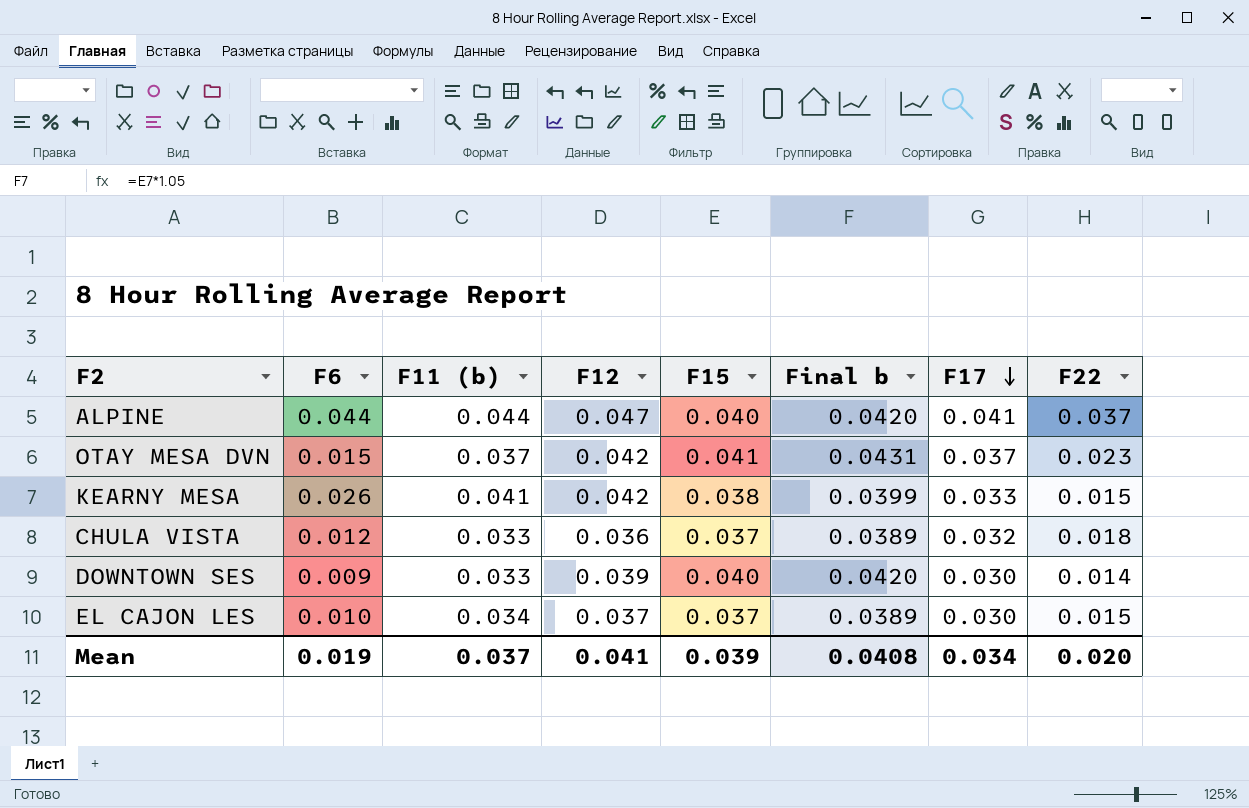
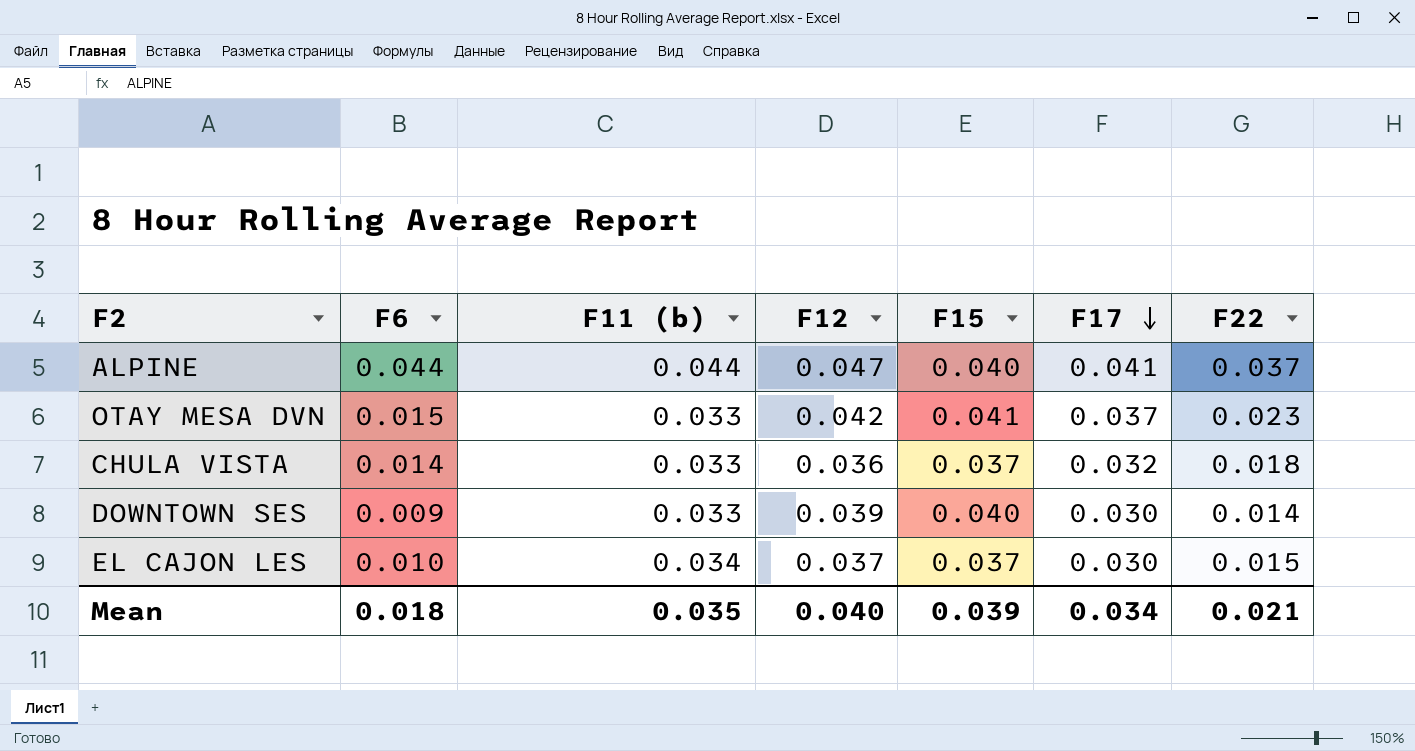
column Final b | formula: [F15] * 1.05 -> none
row KEARNY MESA: 0.026 | 0.041 | 0.042 | 0.038 | 0.0399 | 0.033 | 0.015 -> none
OTAY MESA DVN | F11 (b): 0.037 -> 0.033
CHULA VISTA | F6: 0.012 -> 0.014
Mean | F6: 0.019 -> 0.018
Mean | F11 (b): 0.037 -> 0.035
Mean | F12: 0.041 -> 0.040
Mean | F22: 0.020 -> 0.021

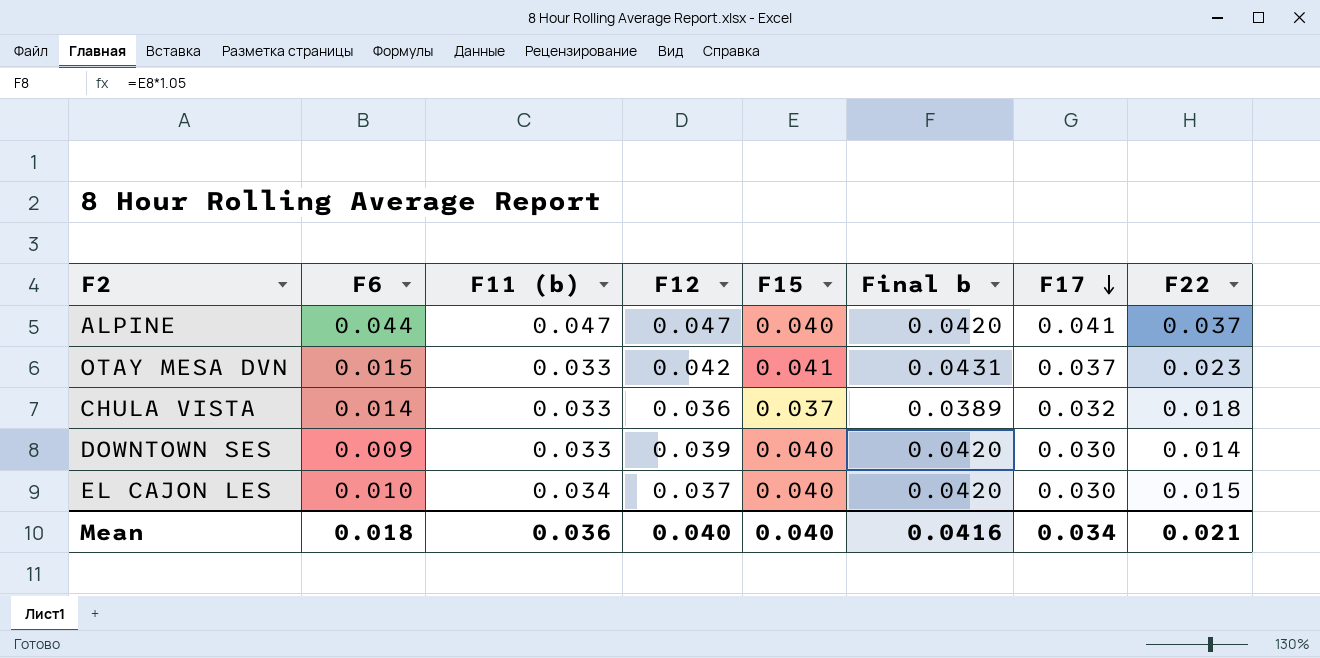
column Final b | formula: none -> [F15] * 1.05
ALPINE | F11 (b): 0.044 -> 0.047
EL CAJON LES | F15: 0.037 -> 0.040
Mean | F11 (b): 0.035 -> 0.036
Mean | F15: 0.039 -> 0.040

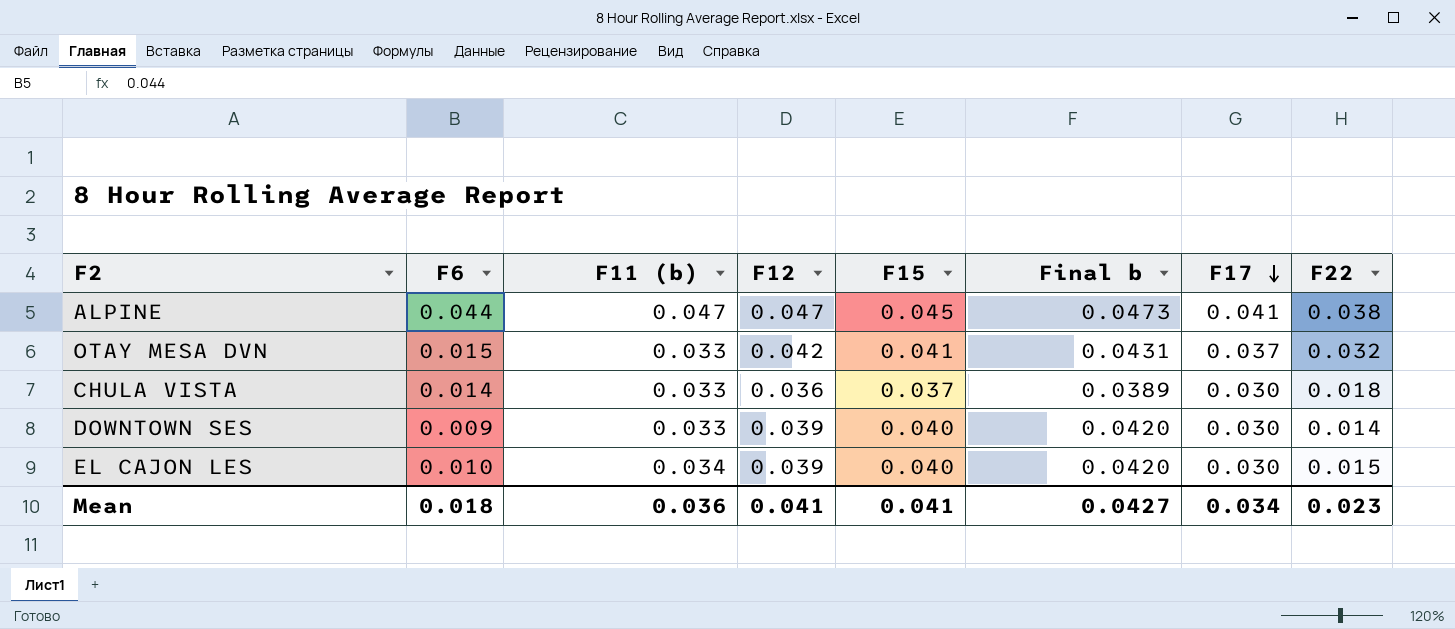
ALPINE | F15: 0.040 -> 0.045
ALPINE | Final b: 0.0420 -> 0.0473
ALPINE | F22: 0.037 -> 0.038
OTAY MESA DVN | F22: 0.023 -> 0.032
CHULA VISTA | F17: 0.032 -> 0.030
EL CAJON LES | F12: 0.037 -> 0.039
Mean | F12: 0.040 -> 0.041
Mean | F15: 0.040 -> 0.041
Mean | Final b: 0.0416 -> 0.0427
Mean | F22: 0.021 -> 0.023

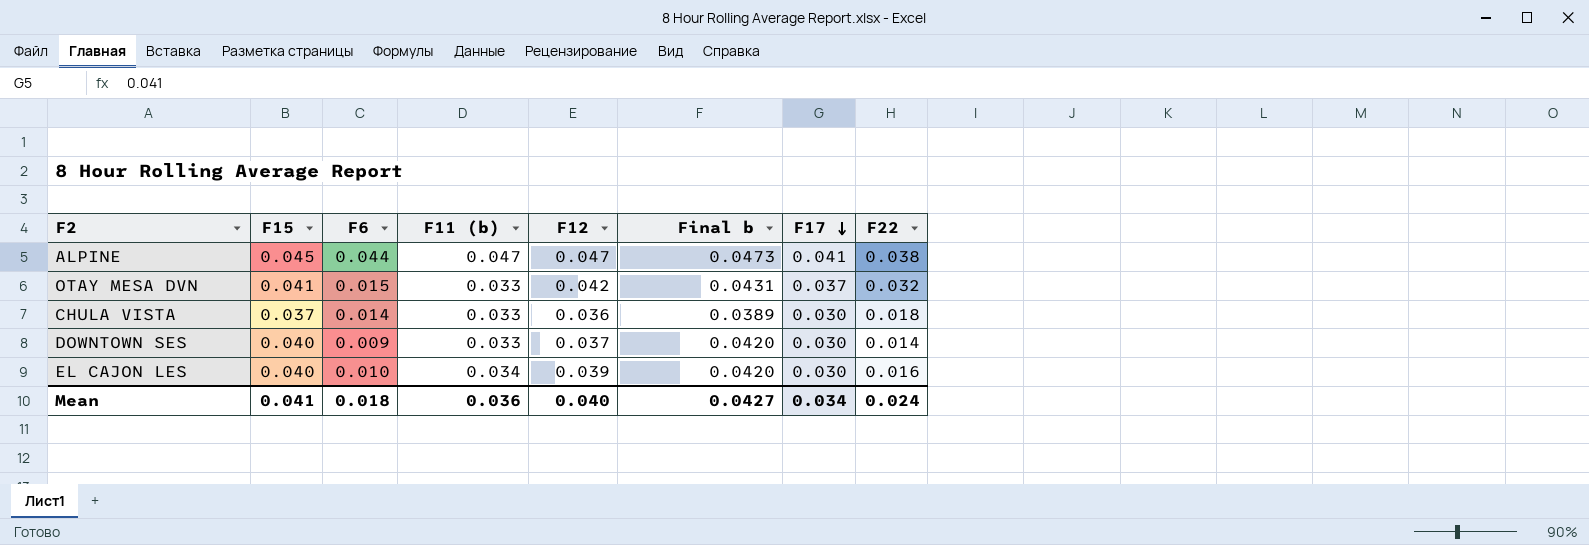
column F15 | position: 5 -> 2
DOWNTOWN SES | F12: 0.039 -> 0.037
EL CAJON LES | F22: 0.015 -> 0.016
Mean | F12: 0.041 -> 0.040
Mean | F22: 0.023 -> 0.024

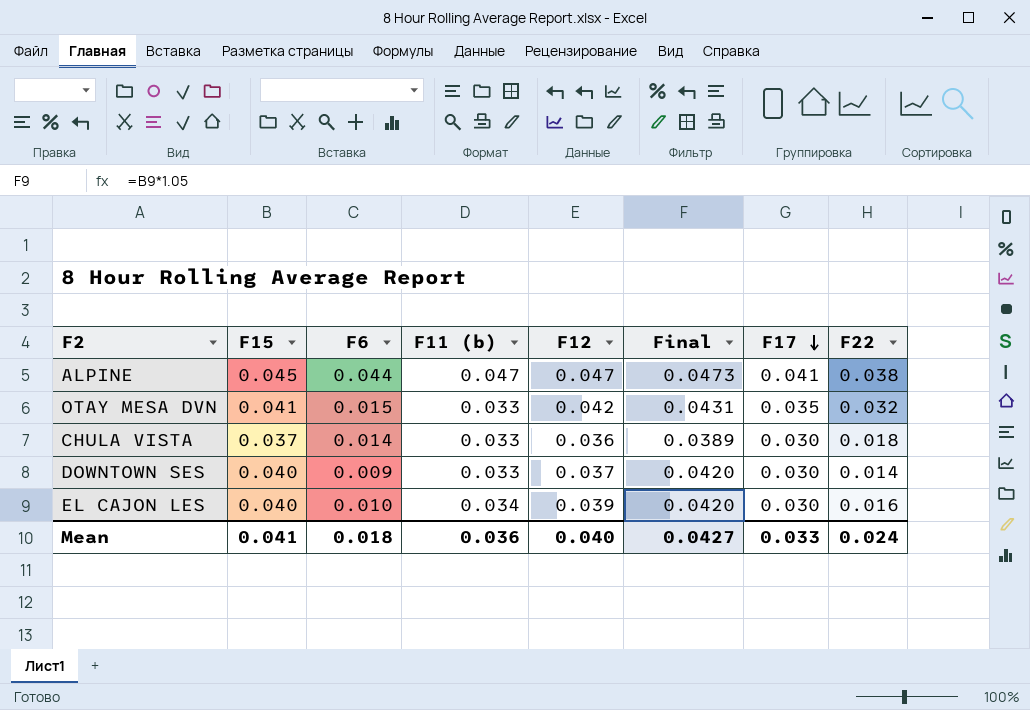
column name: Final b -> Final
OTAY MESA DVN | F17: 0.037 -> 0.035
Mean | F17: 0.034 -> 0.033

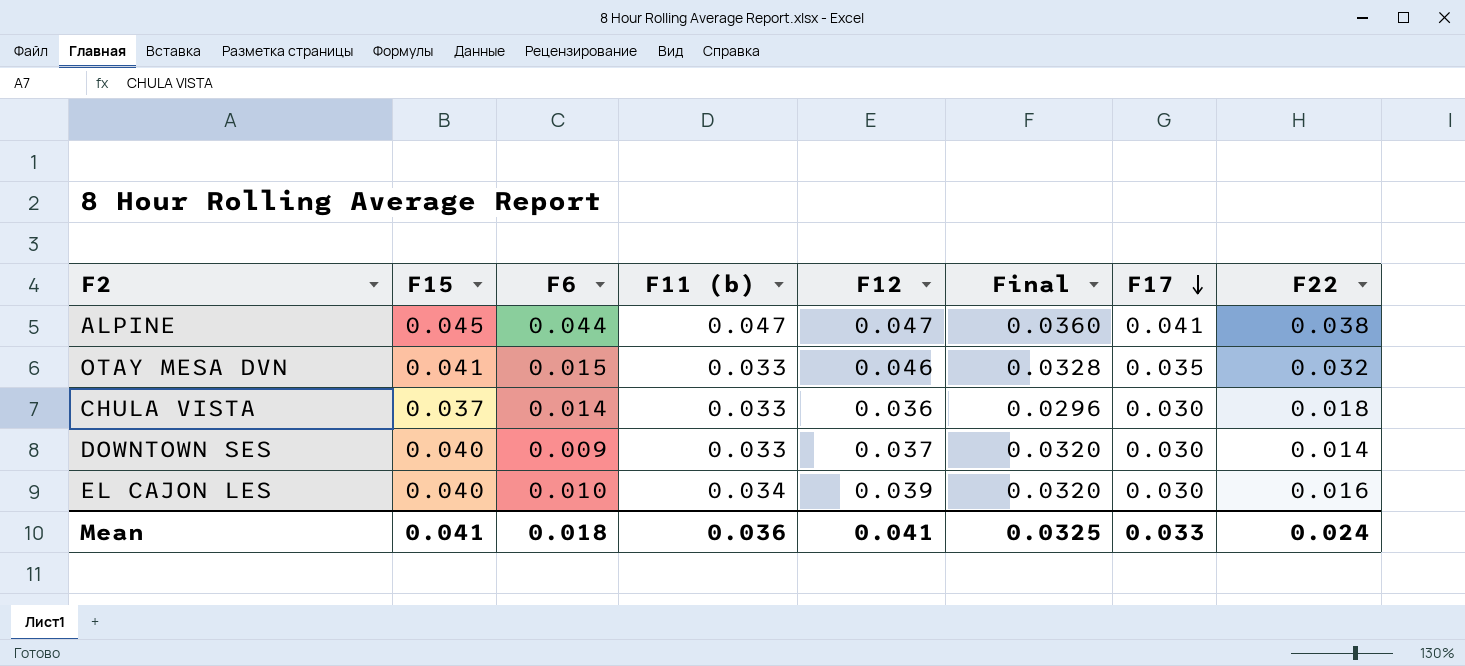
column Final | formula: [F15] * 1.05 -> [F15] * 0.8
OTAY MESA DVN | F12: 0.042 -> 0.046
Mean | F12: 0.040 -> 0.041
Mean | Final: 0.0427 -> 0.0325

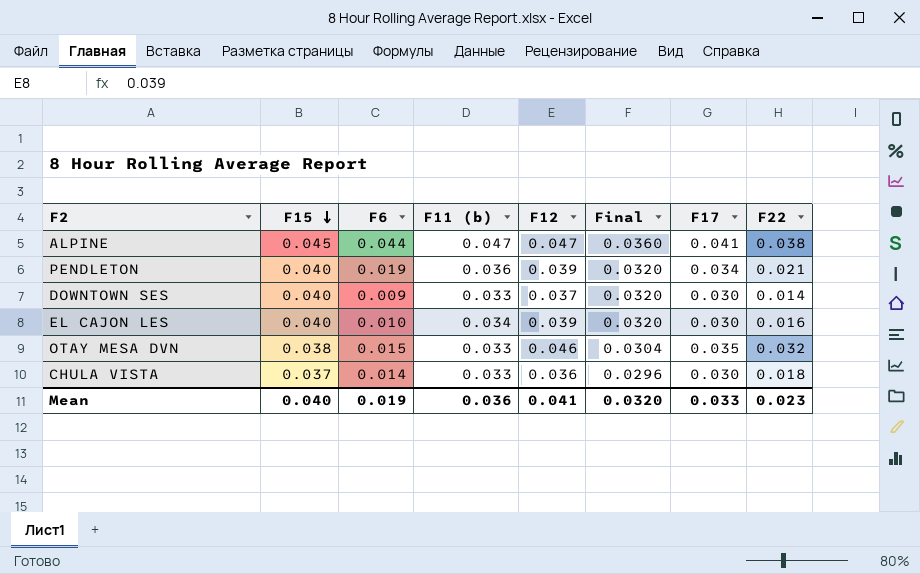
row order: F17 descending -> F15 descending
row PENDLETON: none -> 0.040 | 0.019 | 0.036 | 0.039 | 0.0320 | 0.034 | 0.021
OTAY MESA DVN | F15: 0.041 -> 0.038
OTAY MESA DVN | Final: 0.0328 -> 0.0304
Mean | F15: 0.041 -> 0.040
Mean | F6: 0.018 -> 0.019
Mean | Final: 0.0325 -> 0.0320
Mean | F22: 0.024 -> 0.023

